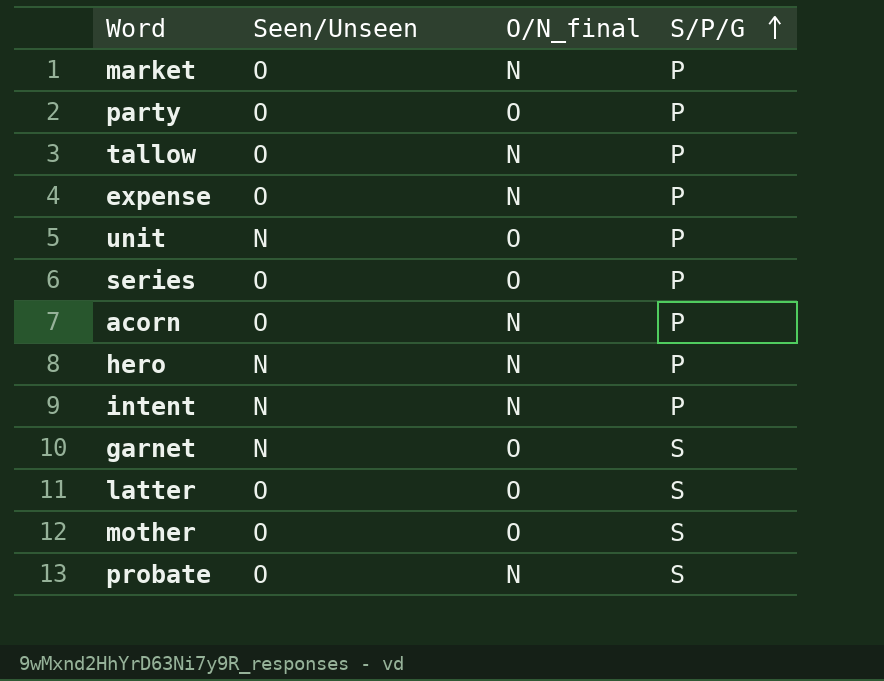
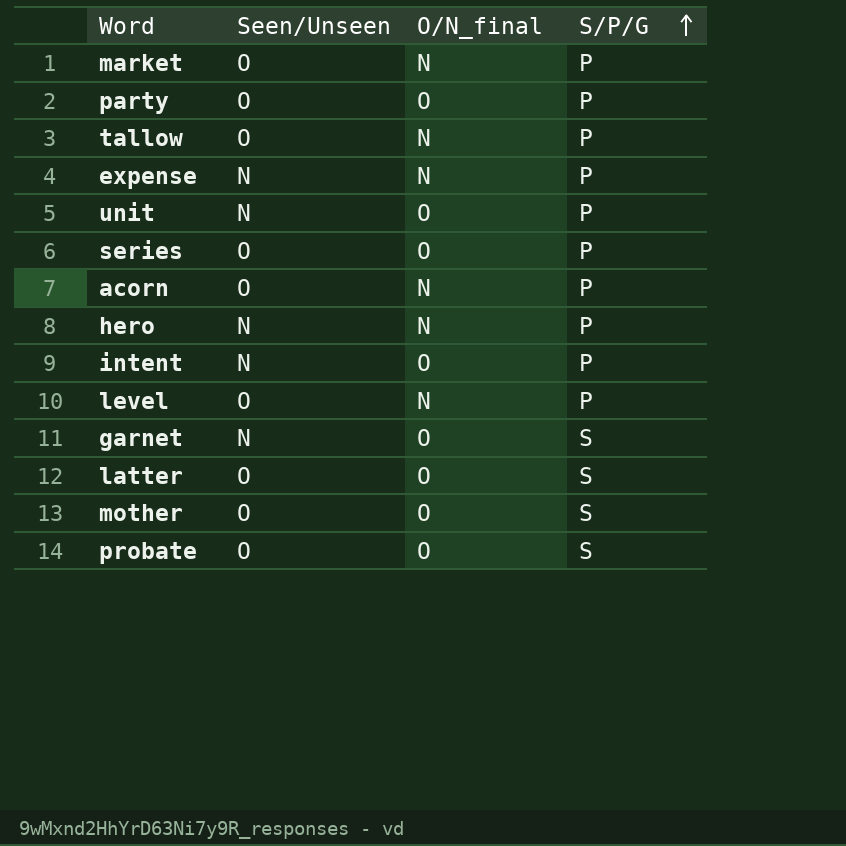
expense | Seen/Unseen: O -> N
intent | O/N_final: N -> O
row level: none -> O | N | P
probate | O/N_final: N -> O

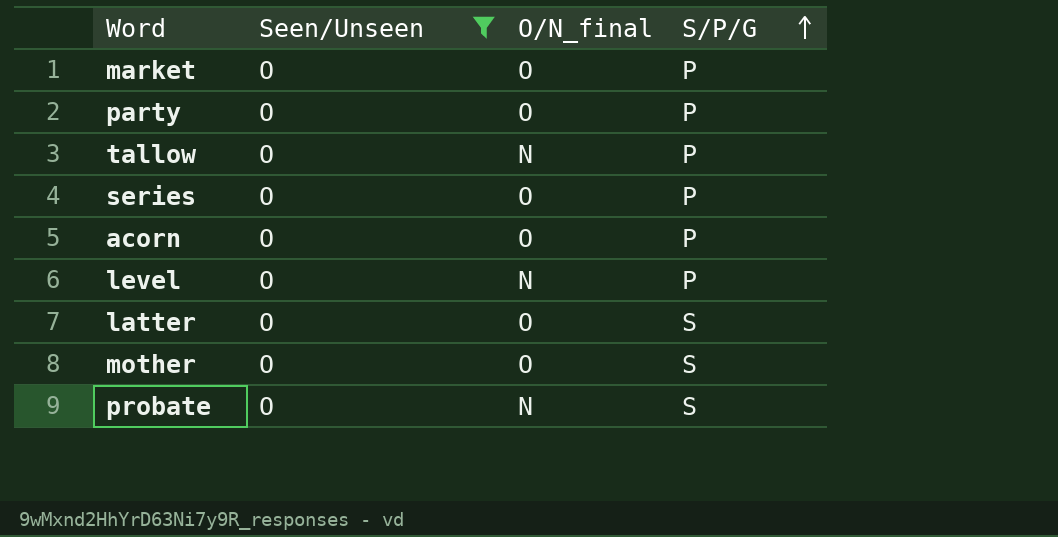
filter: none -> Seen/Unseen = O
market | O/N_final: N -> O
acorn | O/N_final: N -> O
probate | O/N_final: O -> N

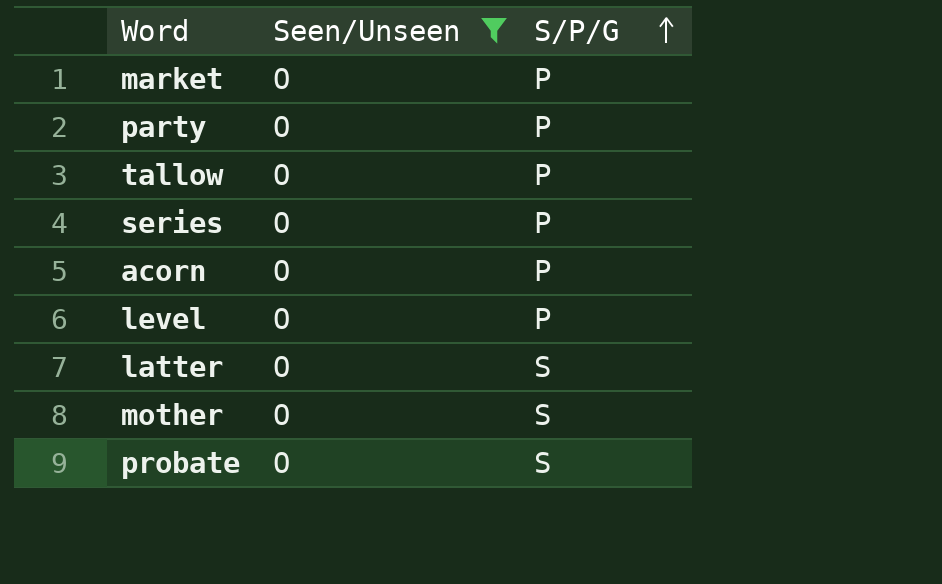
column O/N_final | position: 3 -> none

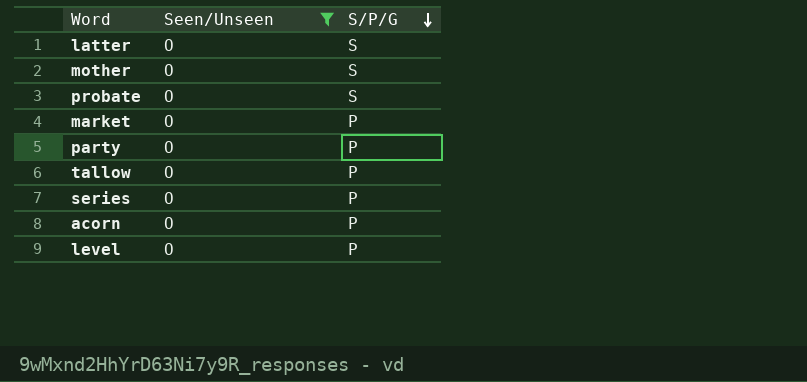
row order: S/P/G ascending -> S/P/G descending

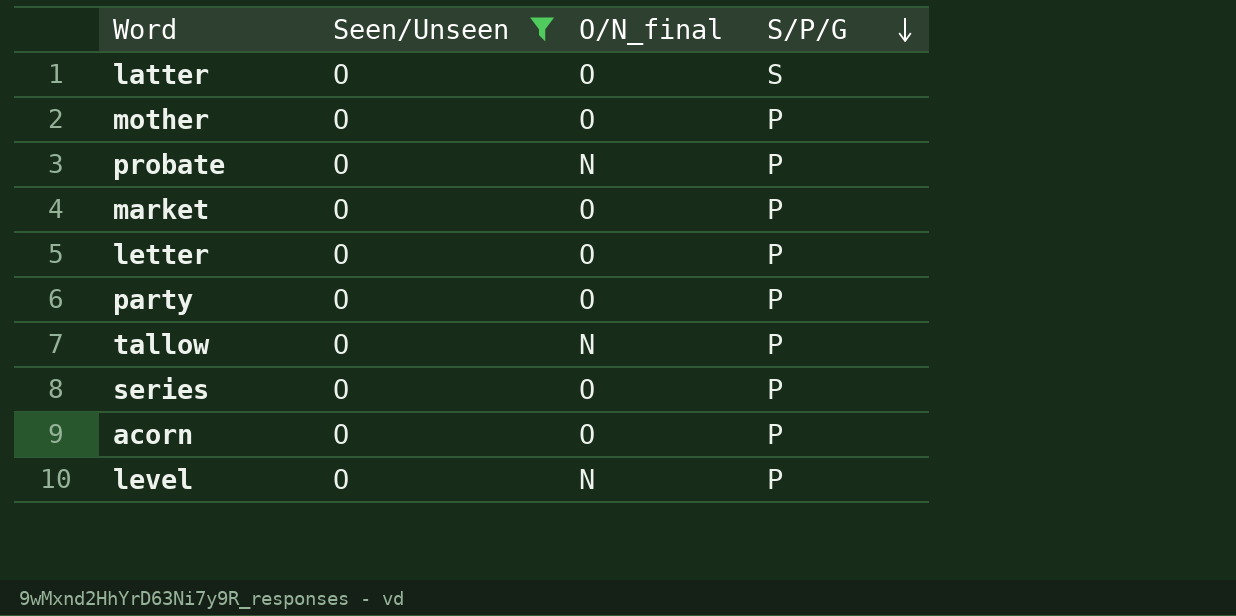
column O/N_final | position: none -> 3
mother | S/P/G: S -> P
probate | S/P/G: S -> P
row letter: none -> O | O | P

